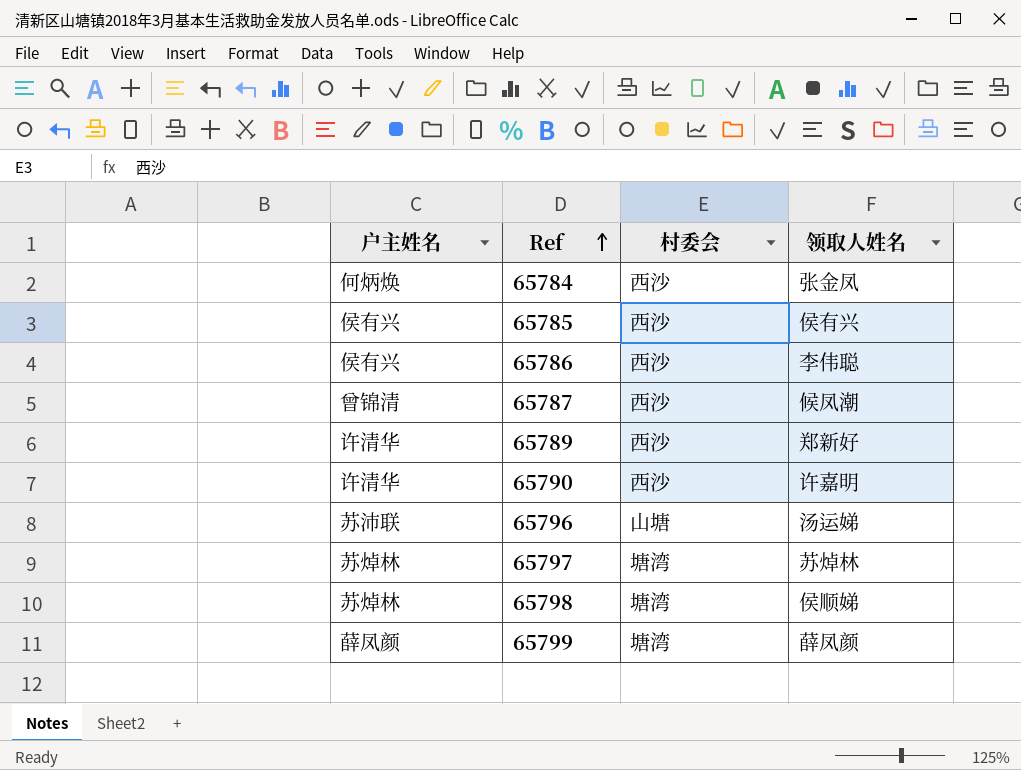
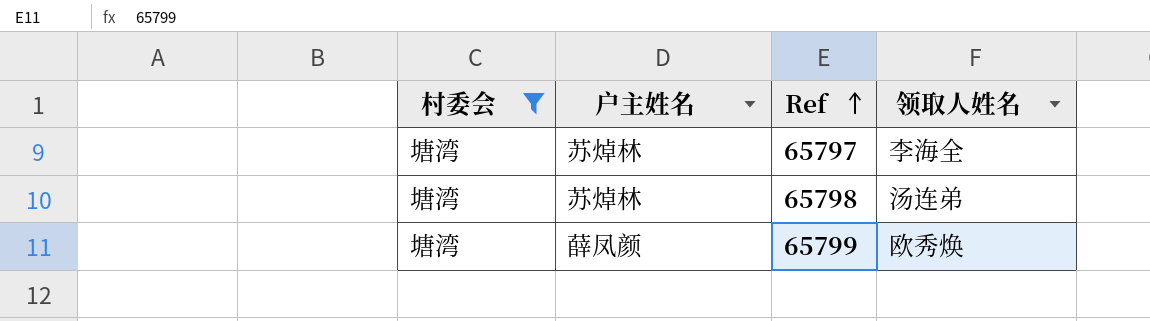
filter: none -> 村委会 = 塘湾
column 村委会 | position: 3 -> 1
65797 | 领取人姓名: 苏焯林 -> 李海全
65798 | 领取人姓名: 侯顺娣 -> 汤连弟
65799 | 领取人姓名: 薛凤颜 -> 欧秀焕

